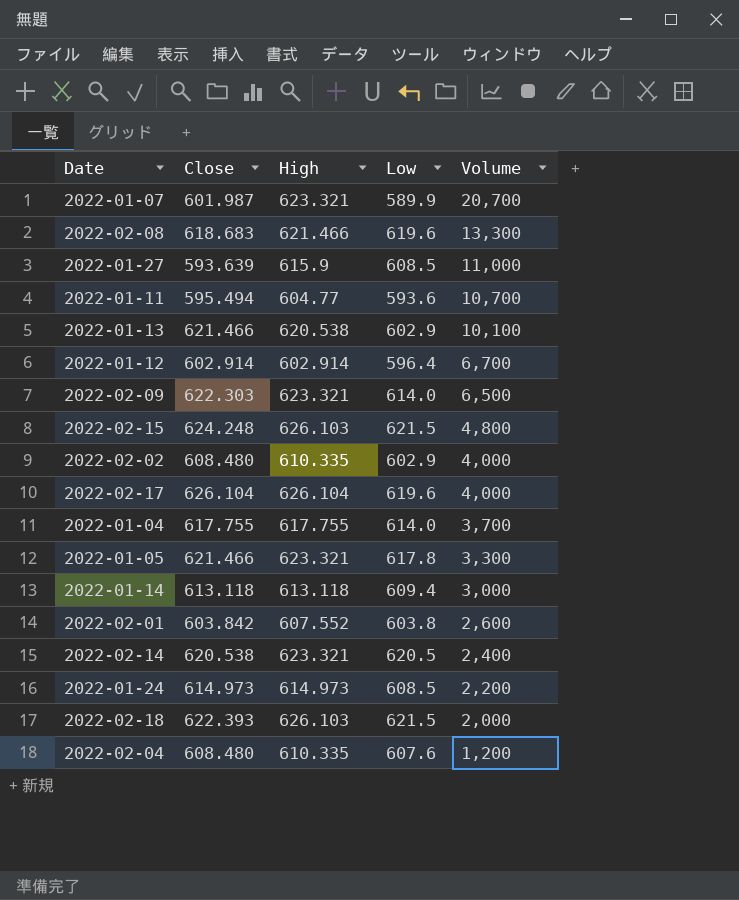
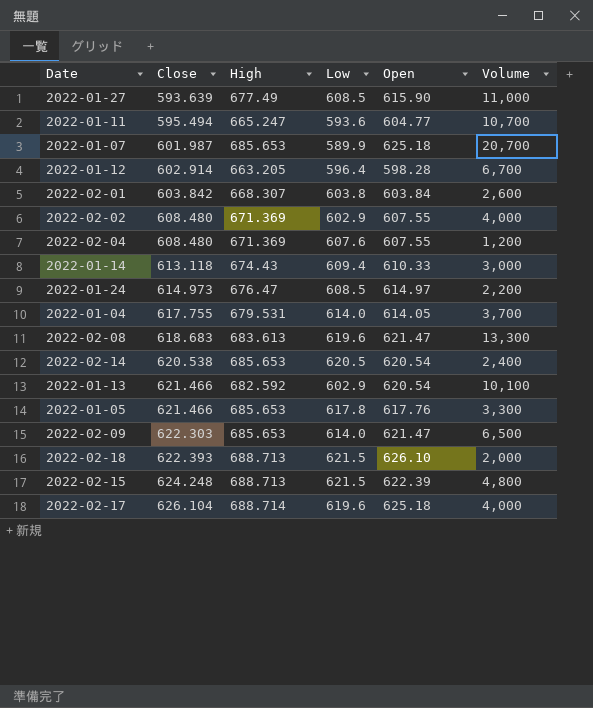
row order: Volume descending -> Close ascending
column Open | position: none -> 5
2022-01-27 | High: 615.9 -> 677.49
2022-01-11 | High: 604.77 -> 665.247
2022-01-07 | High: 623.321 -> 685.653
2022-01-12 | High: 602.914 -> 663.205
2022-02-01 | High: 607.552 -> 668.307
2022-02-02 | High: 610.335 -> 671.369
2022-02-04 | High: 610.335 -> 671.369
2022-01-14 | High: 613.118 -> 674.43
2022-01-24 | High: 614.973 -> 676.47
2022-01-04 | High: 617.755 -> 679.531
2022-02-08 | High: 621.466 -> 683.613
2022-02-14 | High: 623.321 -> 685.653
2022-01-13 | High: 620.538 -> 682.592
2022-01-05 | High: 623.321 -> 685.653
2022-02-09 | High: 623.321 -> 685.653
2022-02-18 | High: 626.103 -> 688.713
2022-02-15 | High: 626.103 -> 688.713
2022-02-17 | High: 626.104 -> 688.714

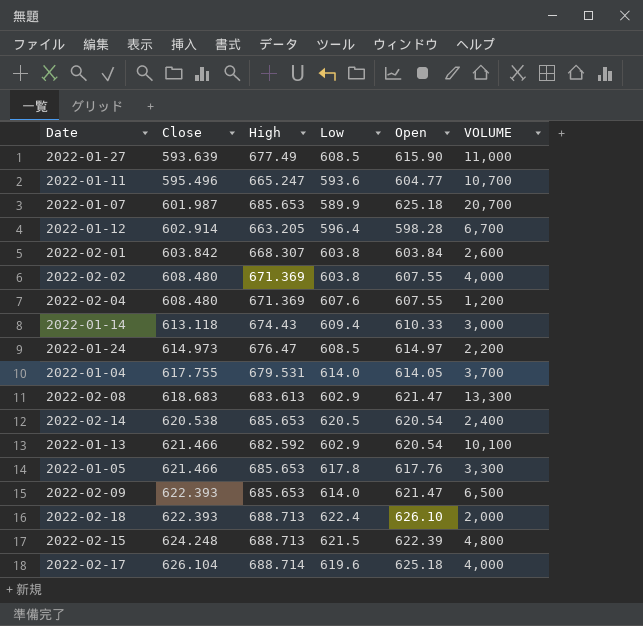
column name: Volume -> VOLUME
2022-01-11 | Close: 595.494 -> 595.496
2022-02-02 | Low: 602.9 -> 603.8
2022-02-08 | Low: 619.6 -> 602.9
2022-02-09 | Close: 622.303 -> 622.393
2022-02-18 | Low: 621.5 -> 622.4

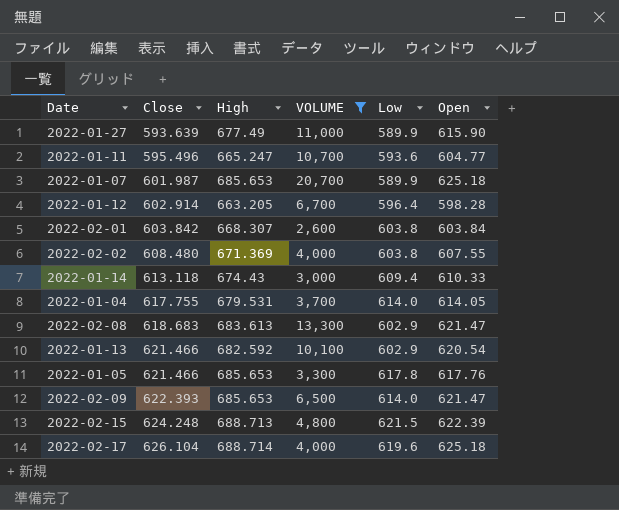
filter: none -> VOLUME >= 2,600
column VOLUME | position: 6 -> 4
2022-01-27 | Low: 608.5 -> 589.9

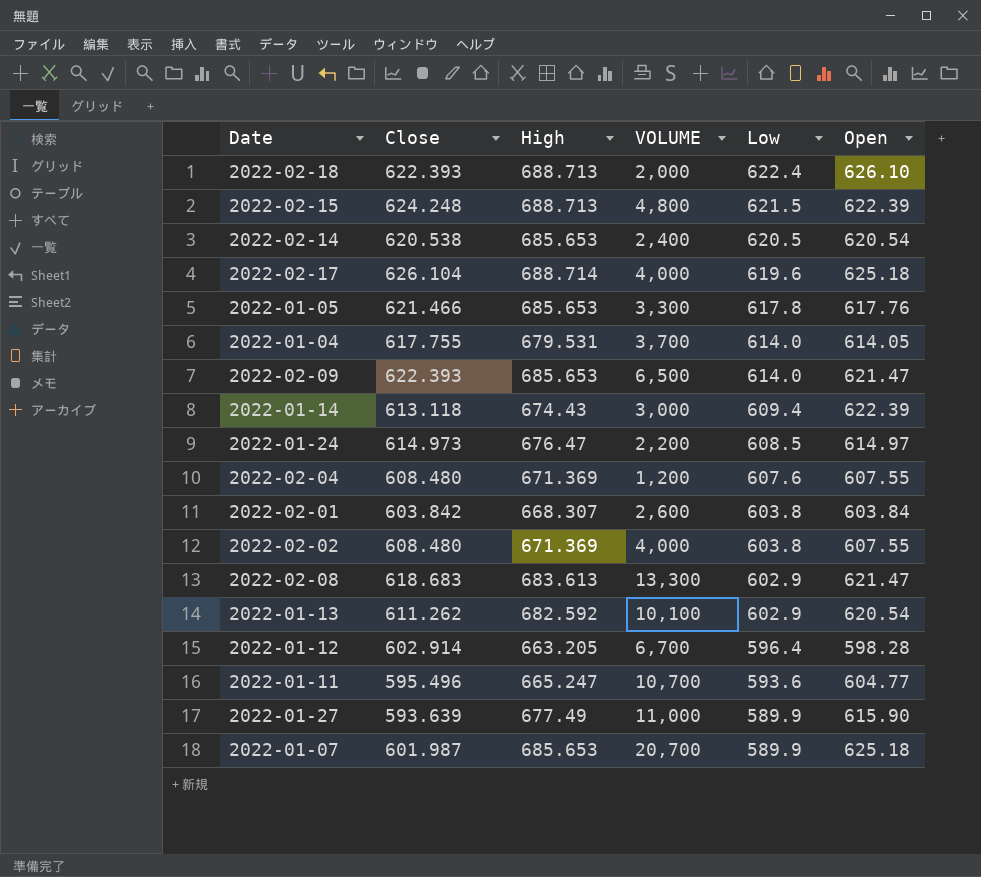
filter: VOLUME >= 2,600 -> none
row order: Close ascending -> Low descending
2022-01-14 | Open: 610.33 -> 622.39
2022-01-13 | Close: 621.466 -> 611.262

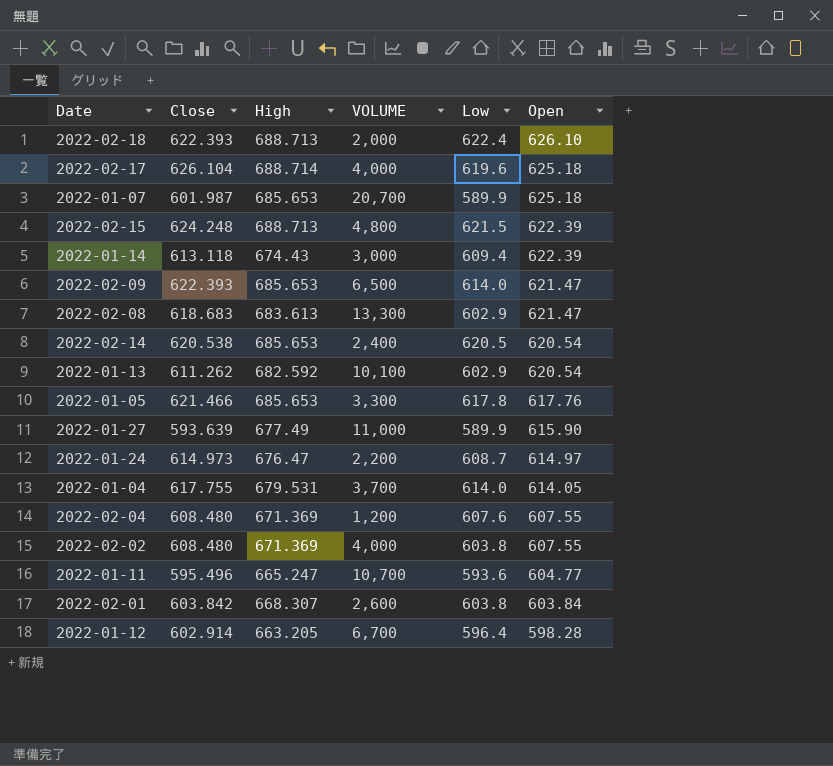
row order: Low descending -> Open descending
2022-01-24 | Low: 608.5 -> 608.7

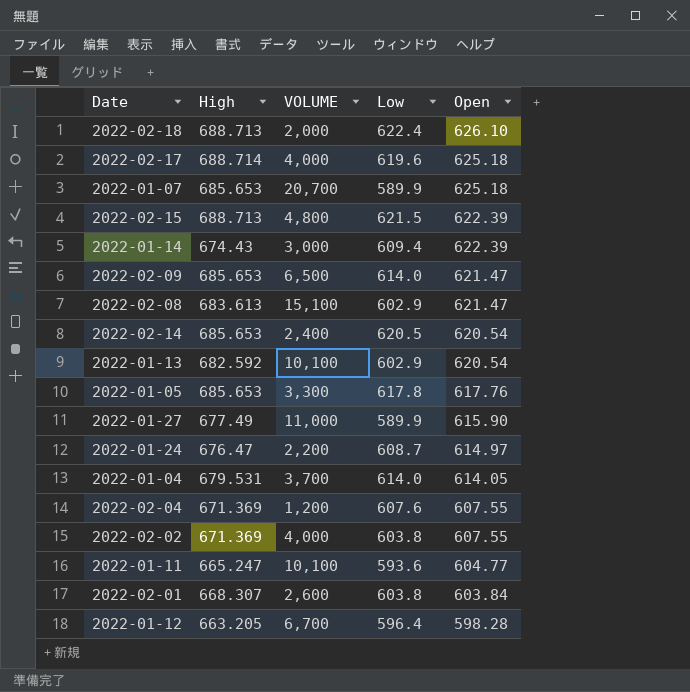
column Close | position: 2 -> none
2022-02-08 | VOLUME: 13,300 -> 15,100
2022-01-11 | VOLUME: 10,700 -> 10,100

